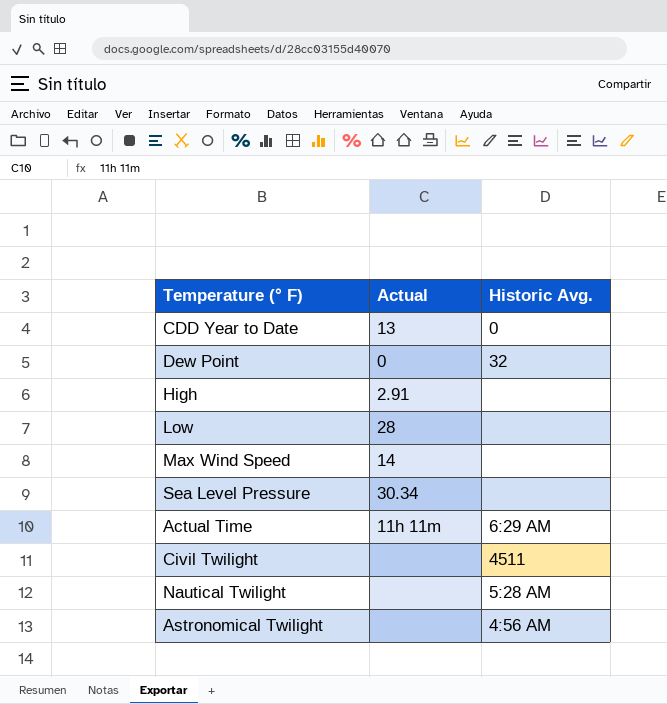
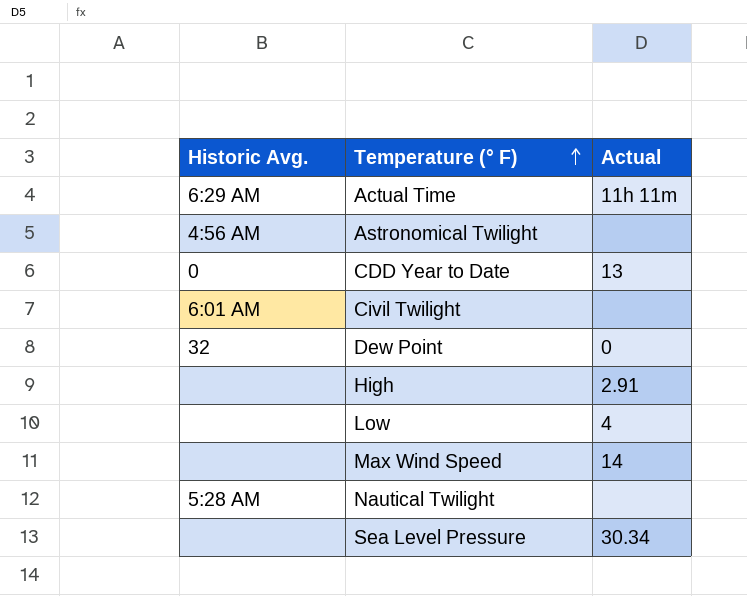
row order: none -> Temperature (° F) ascending
column Historic Avg. | position: 3 -> 1
Civil Twilight | Historic Avg.: 4511 -> 6:01 AM
Low | Actual: 28 -> 4

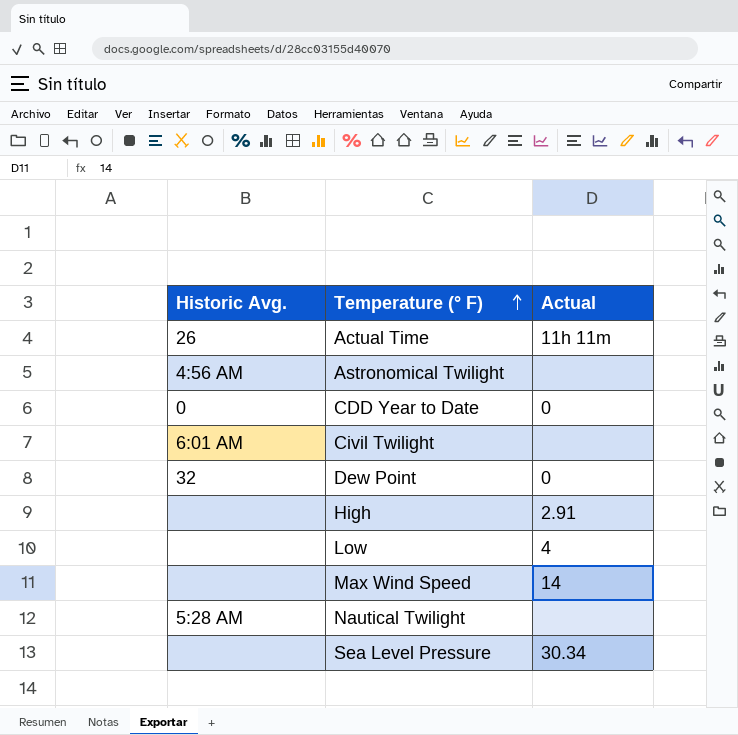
Actual Time | Historic Avg.: 6:29 AM -> 26
CDD Year to Date | Actual: 13 -> 0

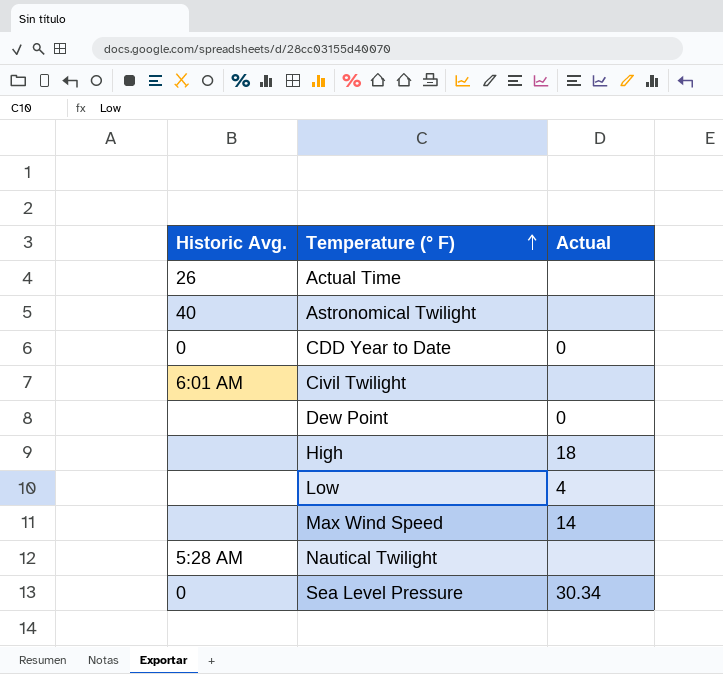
Actual Time | Actual: 11h 11m -> none
Astronomical Twilight | Historic Avg.: 4:56 AM -> 40
Dew Point | Historic Avg.: 32 -> none
High | Actual: 2.91 -> 18
Sea Level Pressure | Historic Avg.: none -> 0

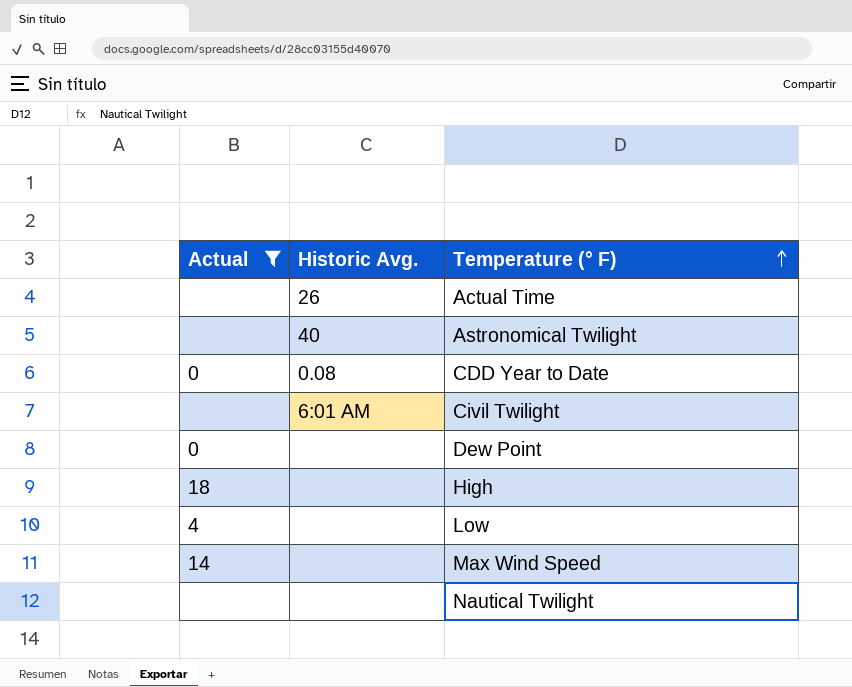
filter: none -> Actual != 30.34
column Actual | position: 3 -> 1
CDD Year to Date | Historic Avg.: 0 -> 0.08
Nautical Twilight | Historic Avg.: 5:28 AM -> none

